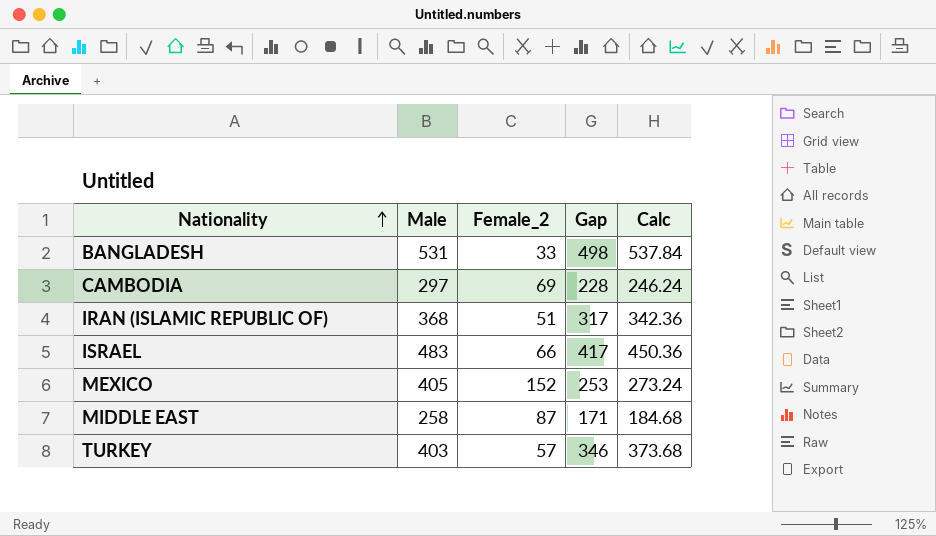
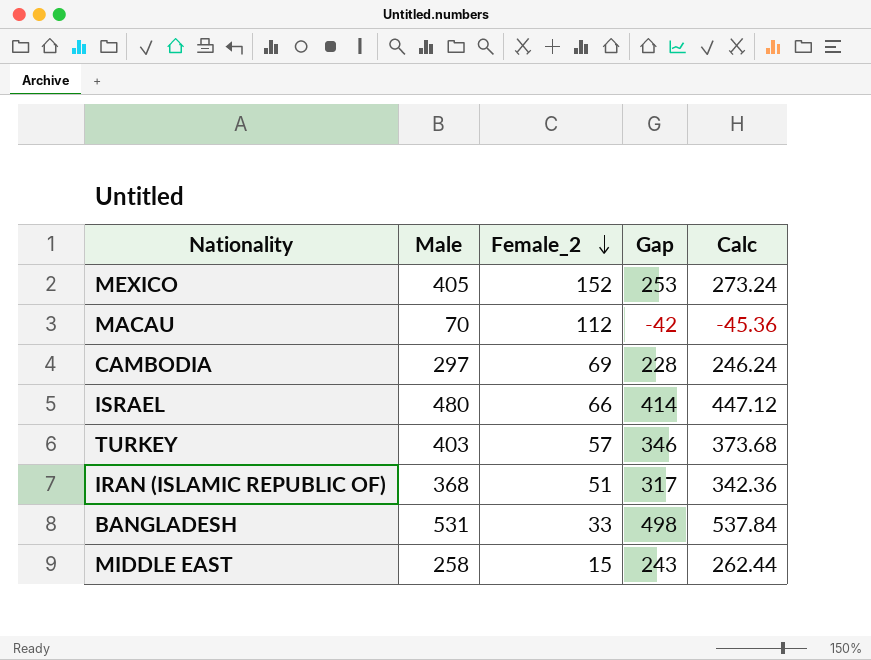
row order: Nationality ascending -> Female_2 descending
row MACAU: none -> 70 | 112 | -42 | -45.36
ISRAEL | Male: 483 -> 480
ISRAEL | Gap: 417 -> 414
ISRAEL | Calc: 450.36 -> 447.12
MIDDLE EAST | Female_2: 87 -> 15
MIDDLE EAST | Gap: 171 -> 243
MIDDLE EAST | Calc: 184.68 -> 262.44

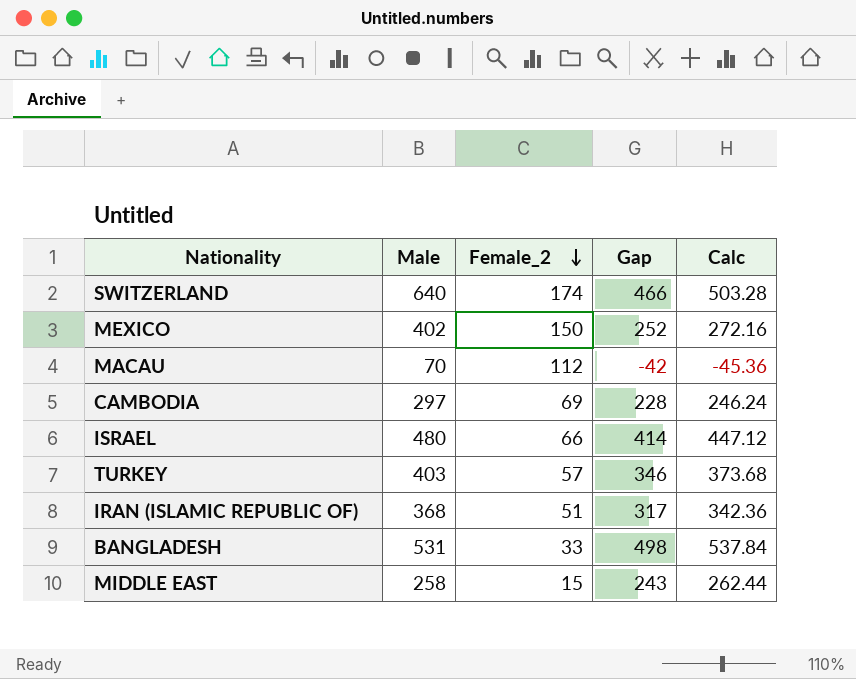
row SWITZERLAND: none -> 640 | 174 | 466 | 503.28
MEXICO | Male: 405 -> 402
MEXICO | Female_2: 152 -> 150
MEXICO | Gap: 253 -> 252
MEXICO | Calc: 273.24 -> 272.16

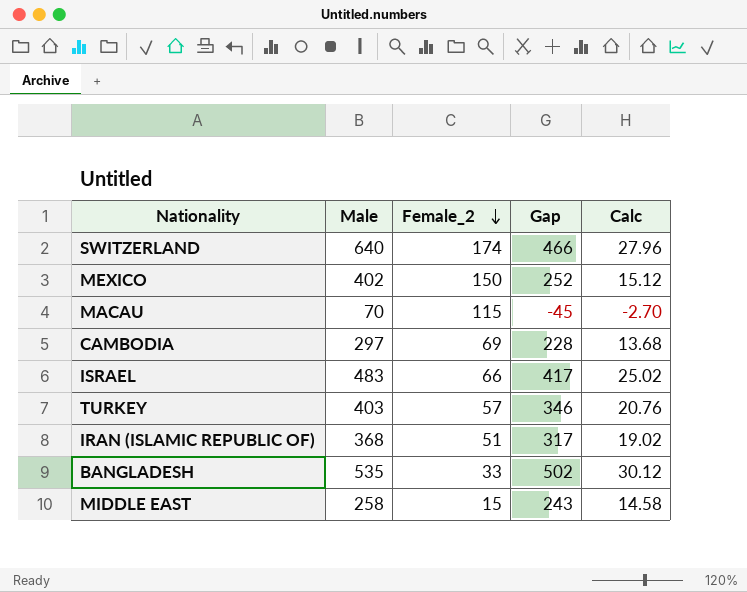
column Calc | formula: [Gap] * 1.08 -> [Gap] * 0.06
MACAU | Female_2: 112 -> 115
MACAU | Gap: -42 -> -45
ISRAEL | Male: 480 -> 483
ISRAEL | Gap: 414 -> 417
BANGLADESH | Male: 531 -> 535
BANGLADESH | Gap: 498 -> 502

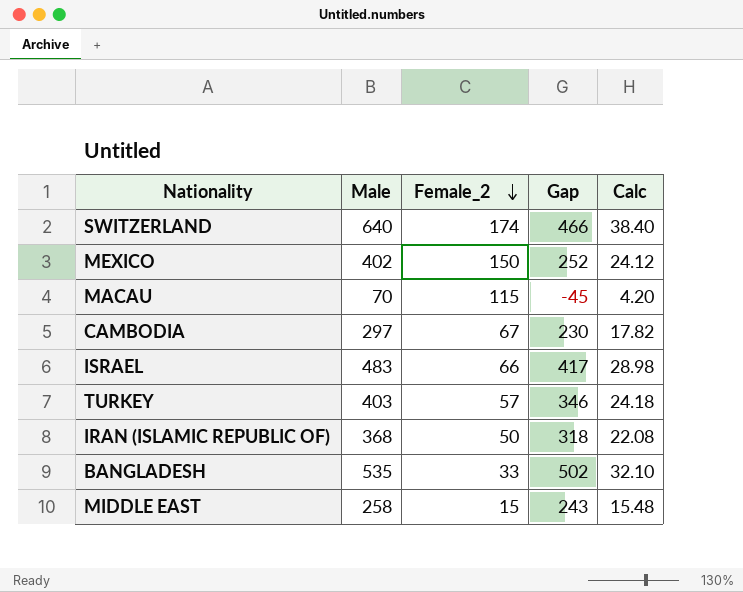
column Calc | formula: [Gap] * 0.06 -> [Male] * 0.06
CAMBODIA | Female_2: 69 -> 67
CAMBODIA | Gap: 228 -> 230
IRAN (ISLAMIC REPUBLIC OF) | Female_2: 51 -> 50
IRAN (ISLAMIC REPUBLIC OF) | Gap: 317 -> 318

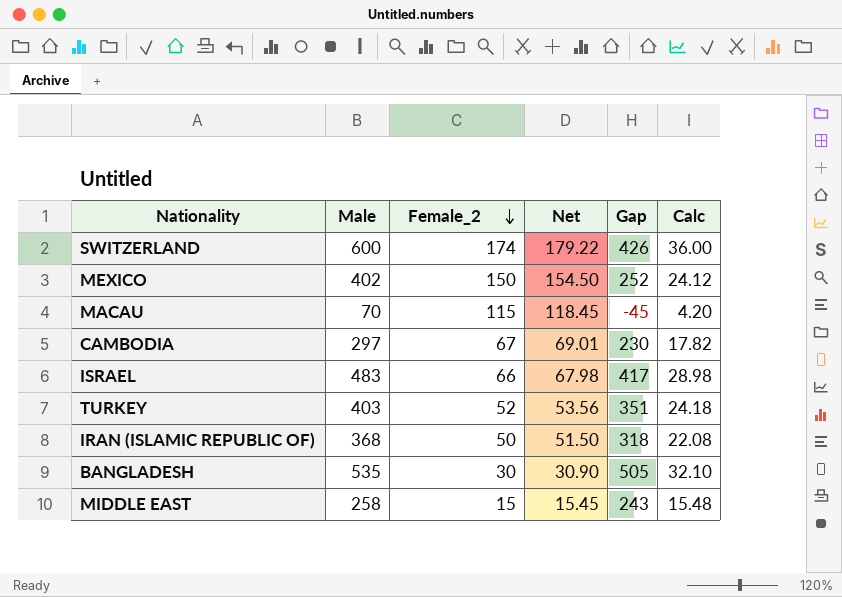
column Net | formula: none -> [Female_2] * 1.03
SWITZERLAND | Male: 640 -> 600
SWITZERLAND | Gap: 466 -> 426
SWITZERLAND | Calc: 38.40 -> 36.00
TURKEY | Female_2: 57 -> 52
TURKEY | Gap: 346 -> 351
BANGLADESH | Female_2: 33 -> 30
BANGLADESH | Gap: 502 -> 505

